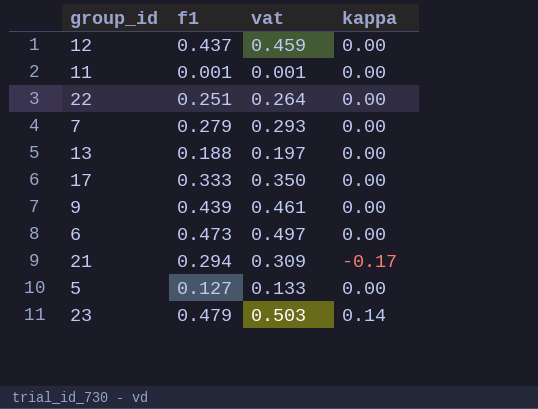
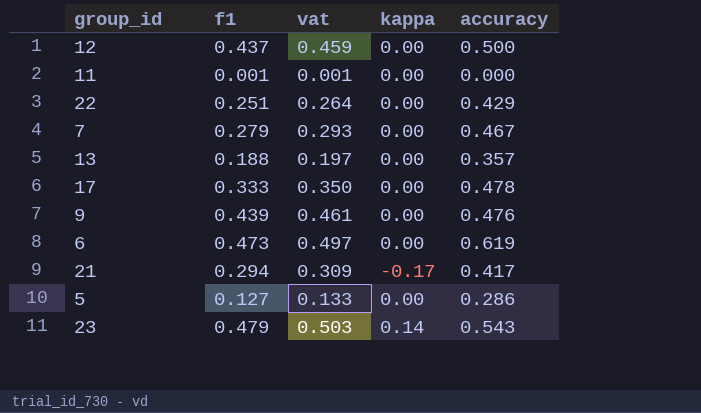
column accuracy | position: none -> 5

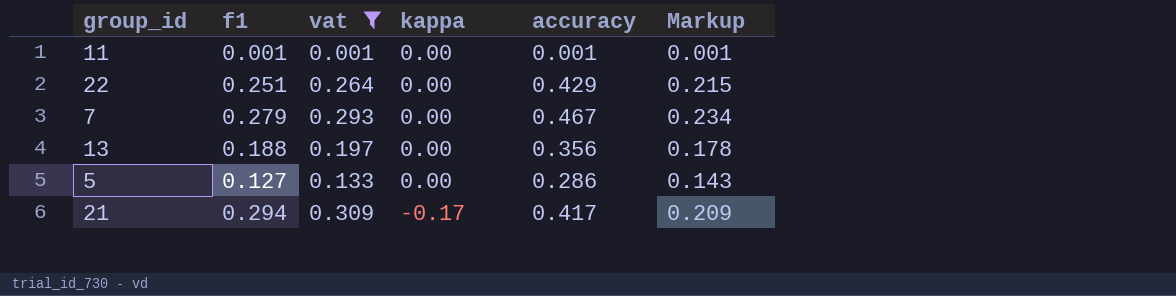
filter: none -> vat <= 0.309
row order: none -> kappa descending
column Markup | formula: none -> [accuracy] * 0.5
11 | accuracy: 0.000 -> 0.001
13 | accuracy: 0.357 -> 0.356

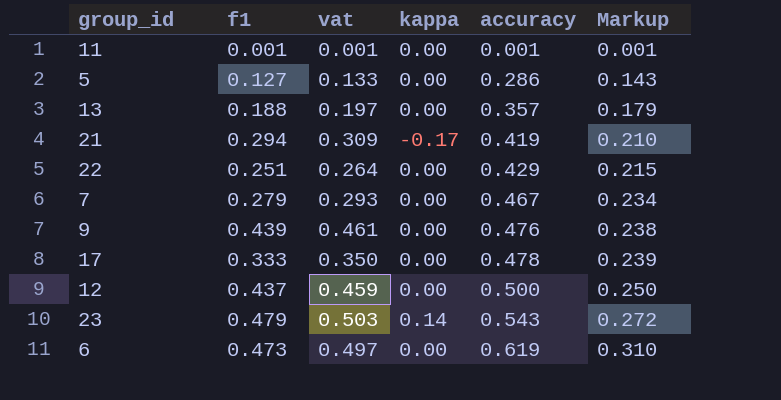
filter: vat <= 0.309 -> none
row order: kappa descending -> accuracy ascending
13 | accuracy: 0.356 -> 0.357
13 | Markup: 0.178 -> 0.179
21 | accuracy: 0.417 -> 0.419
21 | Markup: 0.209 -> 0.210

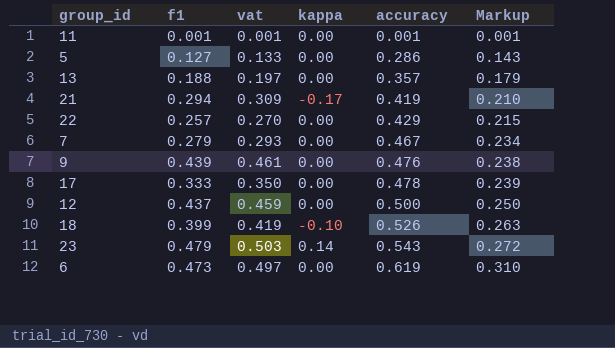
22 | f1: 0.251 -> 0.257
22 | vat: 0.264 -> 0.270
row 18: none -> 0.399 | 0.419 | -0.10 | 0.526 | 0.263

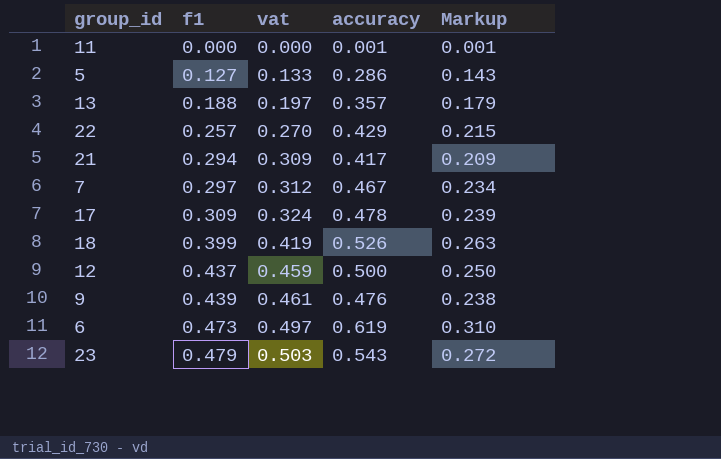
row order: accuracy ascending -> f1 ascending
column kappa | position: 4 -> none
11 | f1: 0.001 -> 0.000
11 | vat: 0.001 -> 0.000
21 | accuracy: 0.419 -> 0.417
21 | Markup: 0.210 -> 0.209
7 | f1: 0.279 -> 0.297
7 | vat: 0.293 -> 0.312
17 | f1: 0.333 -> 0.309
17 | vat: 0.350 -> 0.324

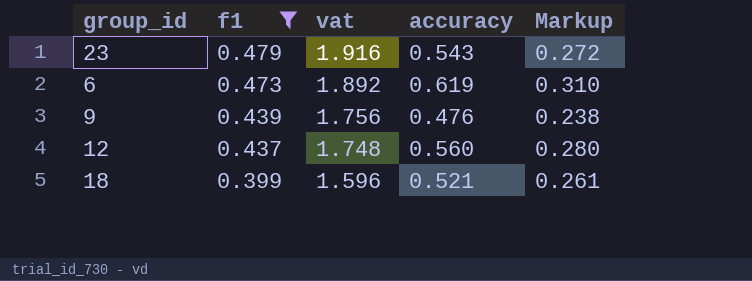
filter: none -> f1 >= 0.399
row order: f1 ascending -> f1 descending
column vat | formula: [f1] * 1.05 -> [f1] * 4
12 | accuracy: 0.500 -> 0.560
12 | Markup: 0.250 -> 0.280
18 | accuracy: 0.526 -> 0.521
18 | Markup: 0.263 -> 0.261

